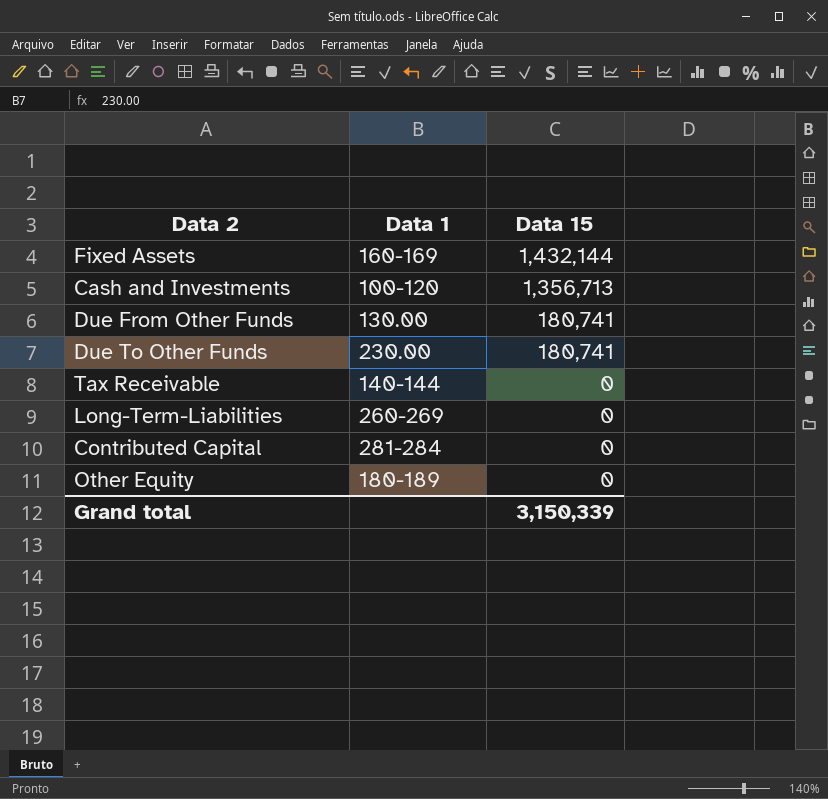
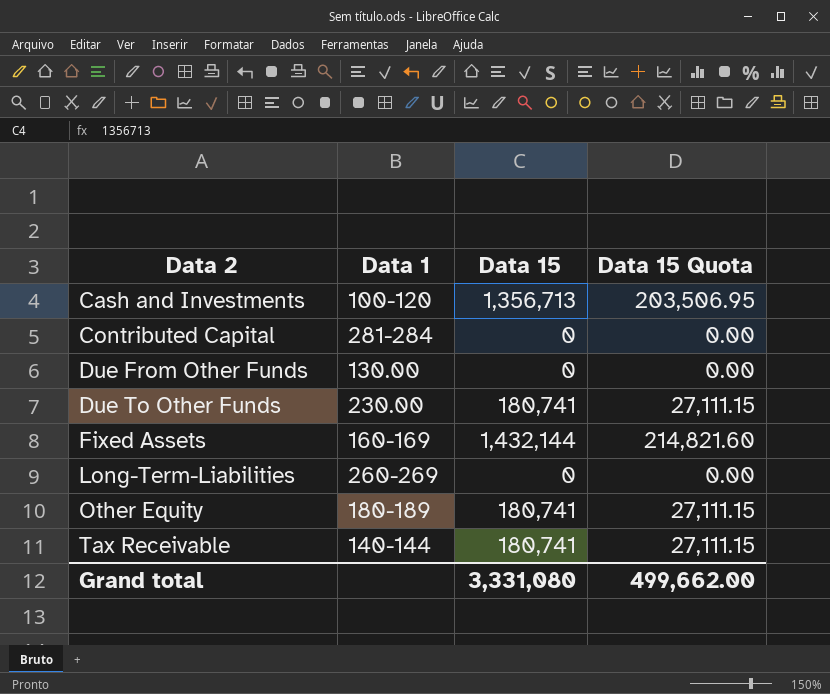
row order: Data 15 descending -> Data 2 ascending
column Data 15 Quota | formula: none -> [Data 15] * 0.15
Due From Other Funds | Data 15: 180,741 -> 0
Other Equity | Data 15: 0 -> 180,741
Tax Receivable | Data 15: 0 -> 180,741
Grand total | Data 15: 3,150,339 -> 3,331,080

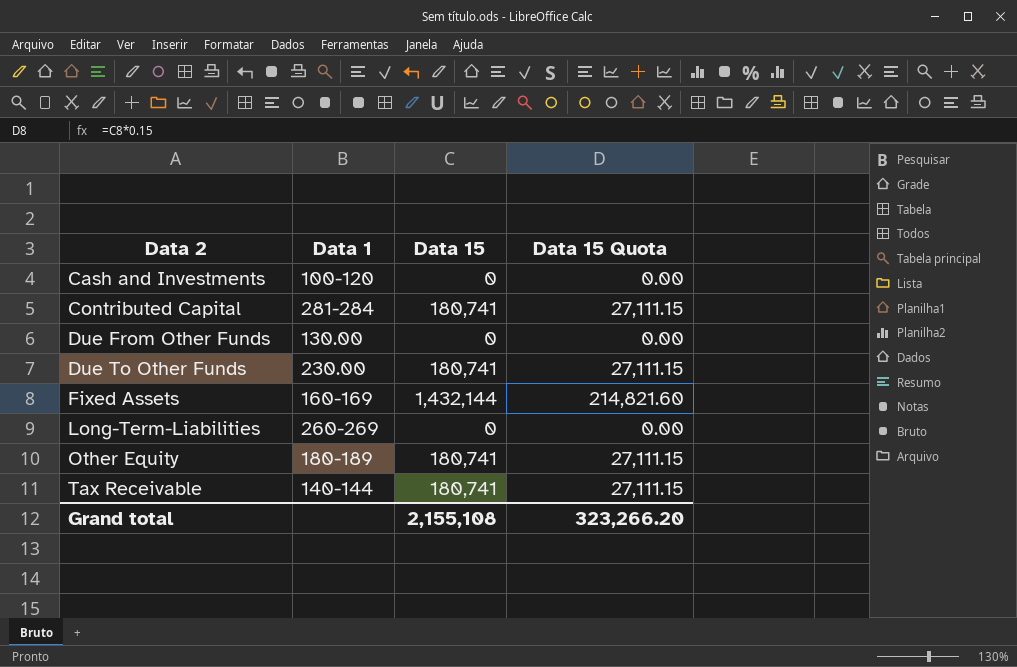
Cash and Investments | Data 15: 1,356,713 -> 0
Cash and Investments | Data 15 Quota: 203,506.95 -> 0.00
Contributed Capital | Data 15: 0 -> 180,741
Contributed Capital | Data 15 Quota: 0.00 -> 27,111.15
Grand total | Data 15: 3,331,080 -> 2,155,108
Grand total | Data 15 Quota: 499,662.00 -> 323,266.20

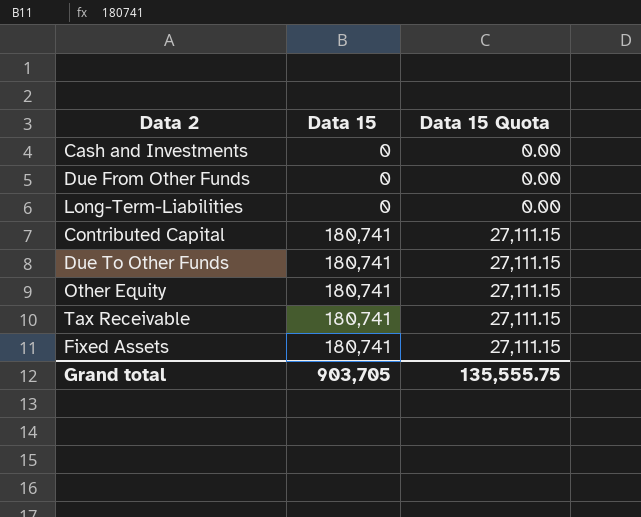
row order: Data 2 ascending -> Data 15 ascending
column Data 1 | position: 2 -> none
Fixed Assets | Data 15: 1,432,144 -> 180,741
Fixed Assets | Data 15 Quota: 214,821.60 -> 27,111.15
Grand total | Data 15: 2,155,108 -> 903,705
Grand total | Data 15 Quota: 323,266.20 -> 135,555.75

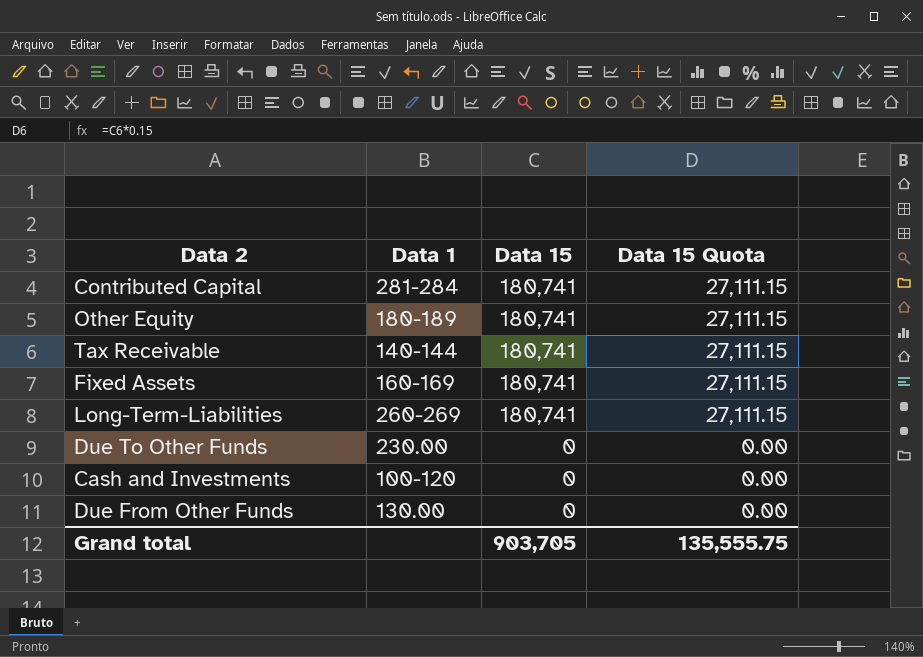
row order: Data 15 ascending -> Data 15 descending
column Data 1 | position: none -> 2
Long-Term-Liabilities | Data 15: 0 -> 180,741
Long-Term-Liabilities | Data 15 Quota: 0.00 -> 27,111.15
Due To Other Funds | Data 15: 180,741 -> 0
Due To Other Funds | Data 15 Quota: 27,111.15 -> 0.00

